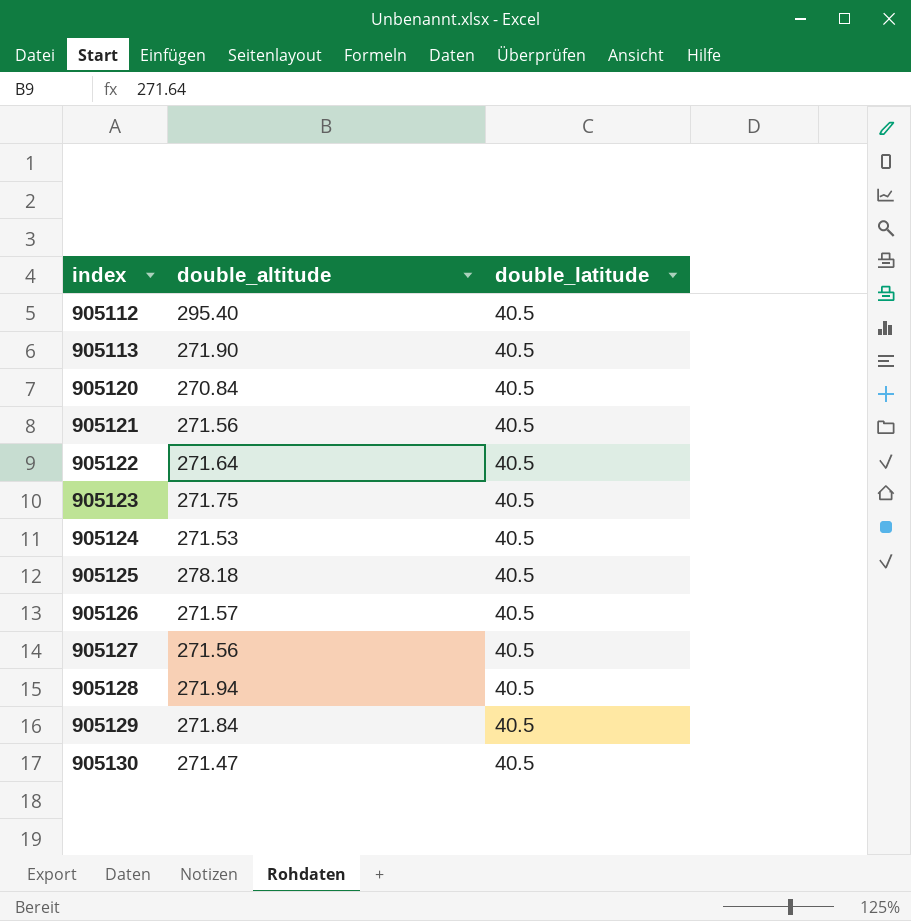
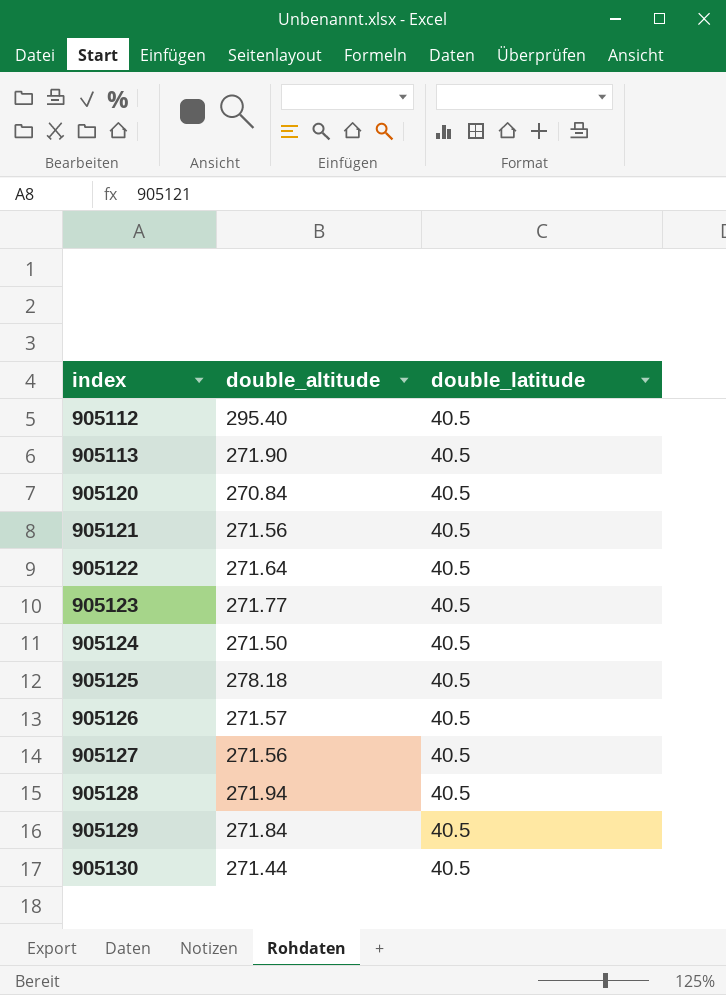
905123 | double_altitude: 271.75 -> 271.77
905124 | double_altitude: 271.53 -> 271.50
905130 | double_altitude: 271.47 -> 271.44

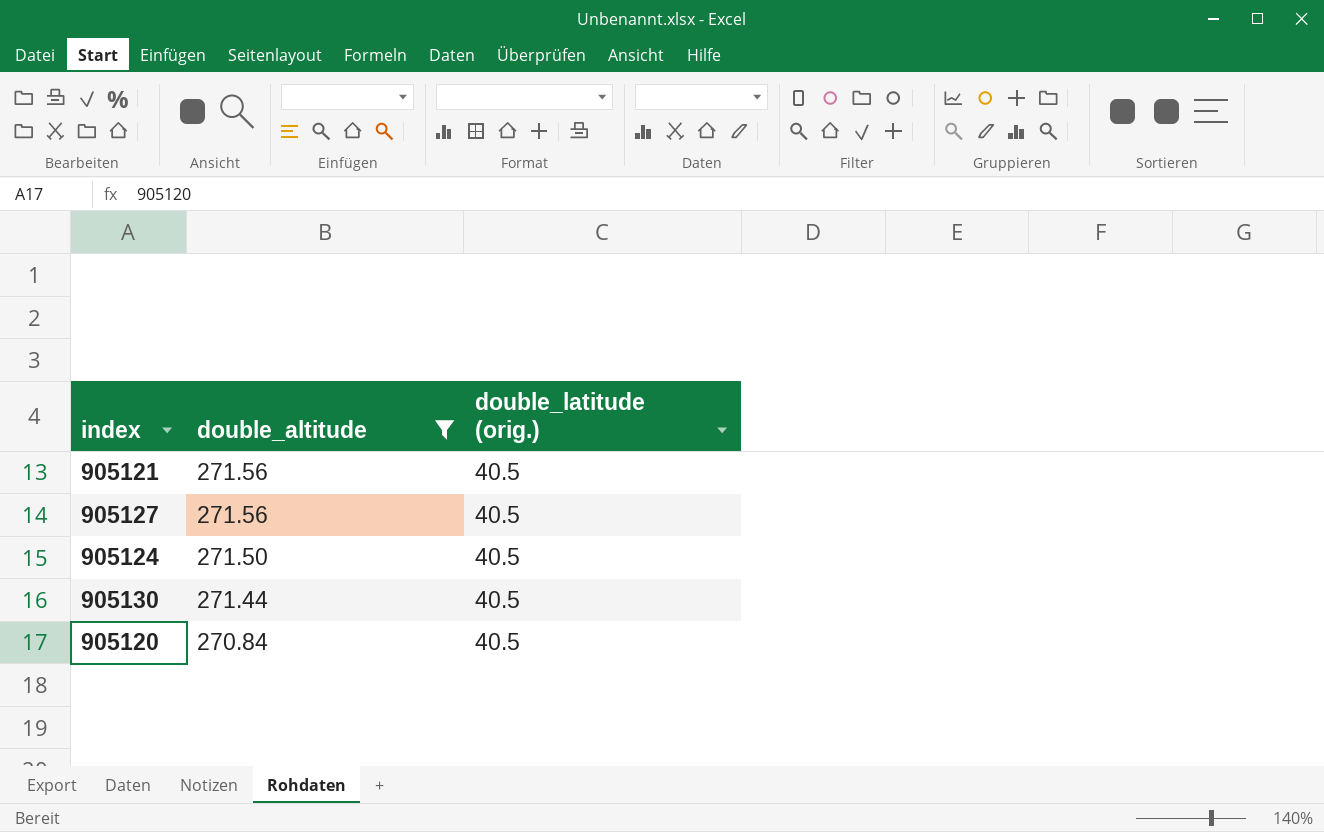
filter: none -> double_altitude <= 271.56
row order: index ascending -> double_altitude descending
column name: double_latitude -> double_latitude (orig.)

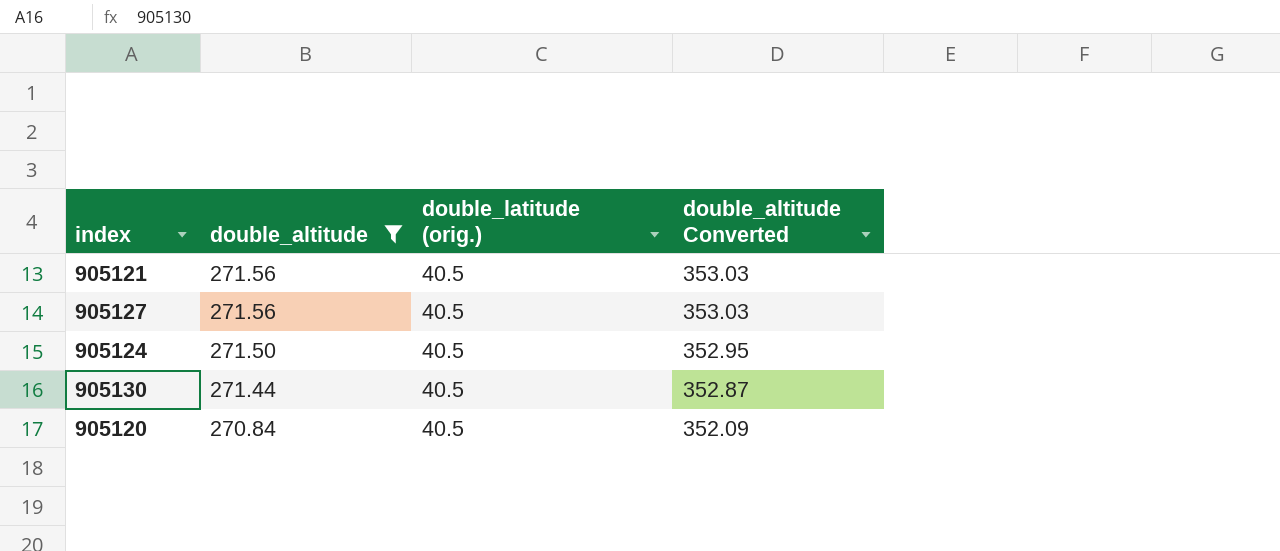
column double_altitude Converted | formula: none -> [double_altitude] * 1.3

